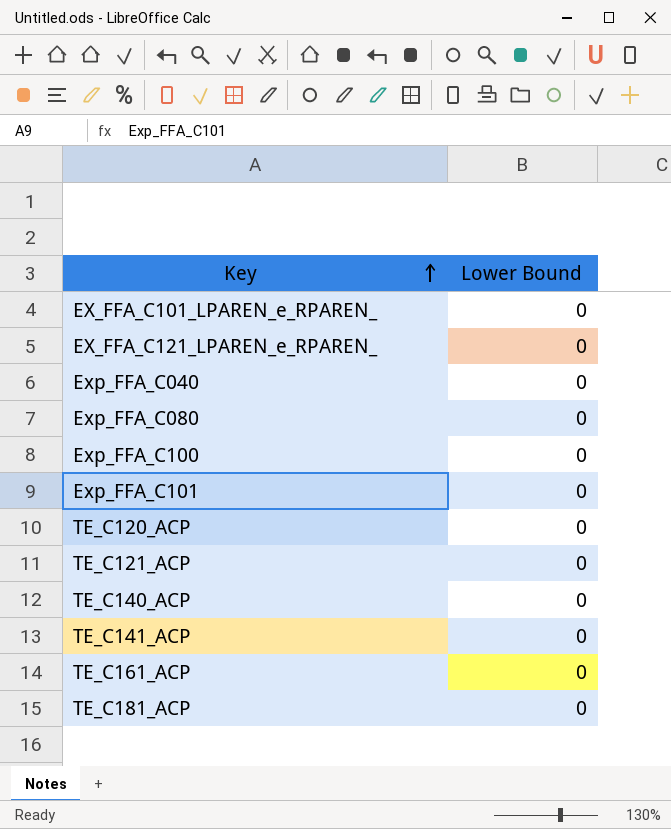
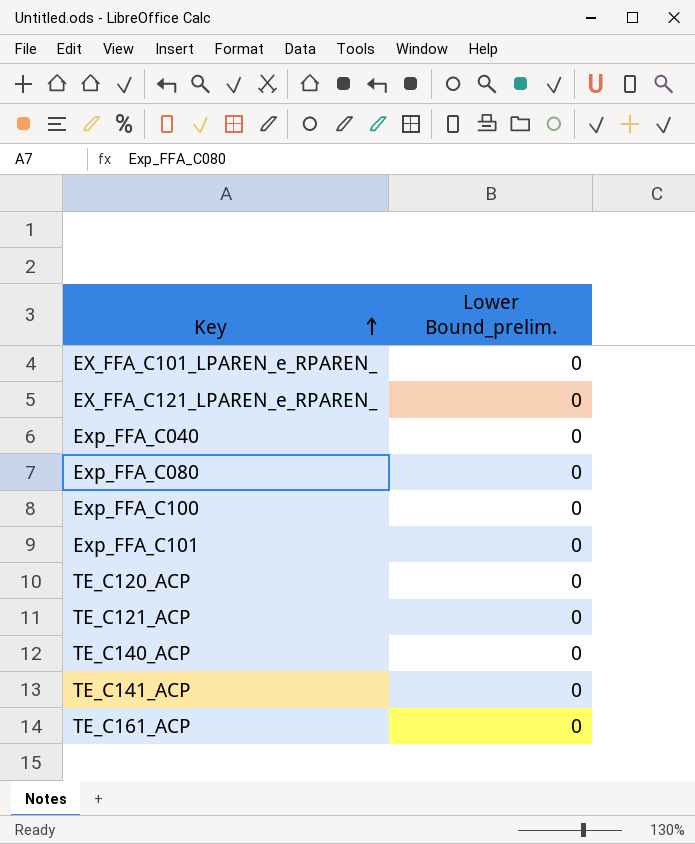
column name: Lower Bound -> Lower Bound_prelim.
row TE_C181_ACP: 0 -> none

